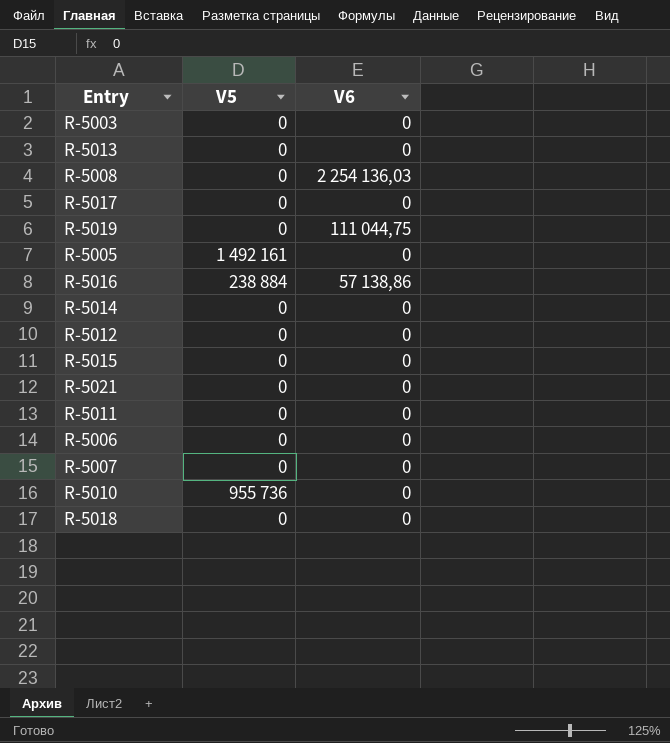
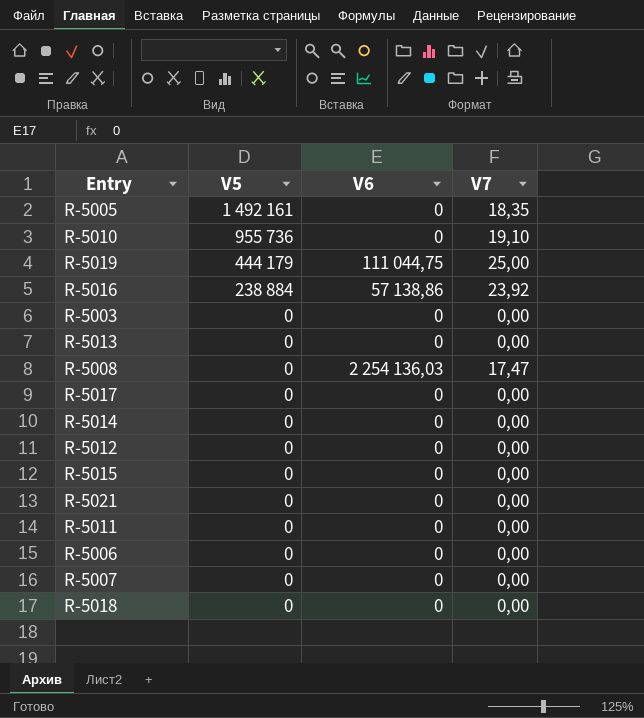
row order: none -> V5 descending
column V7 | position: none -> 4
R-5019 | V5: 0 -> 444 179

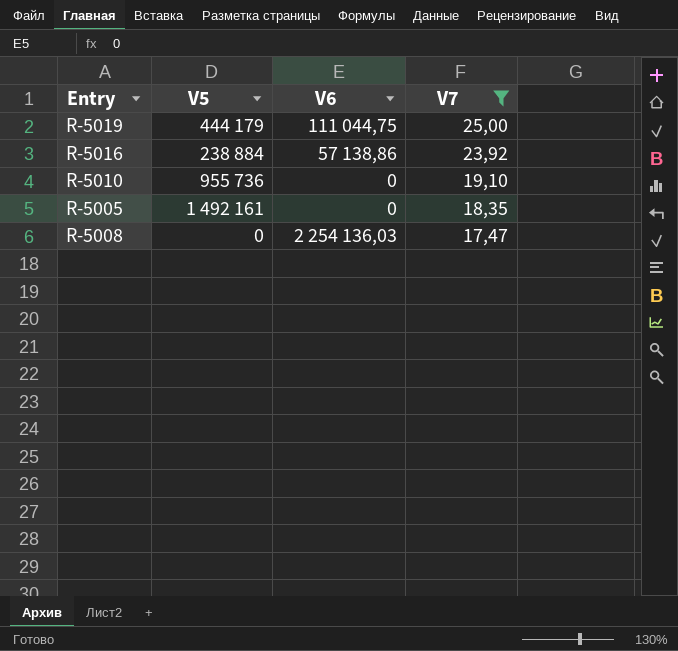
filter: none -> V7 != 0,00
row order: V5 descending -> V7 descending

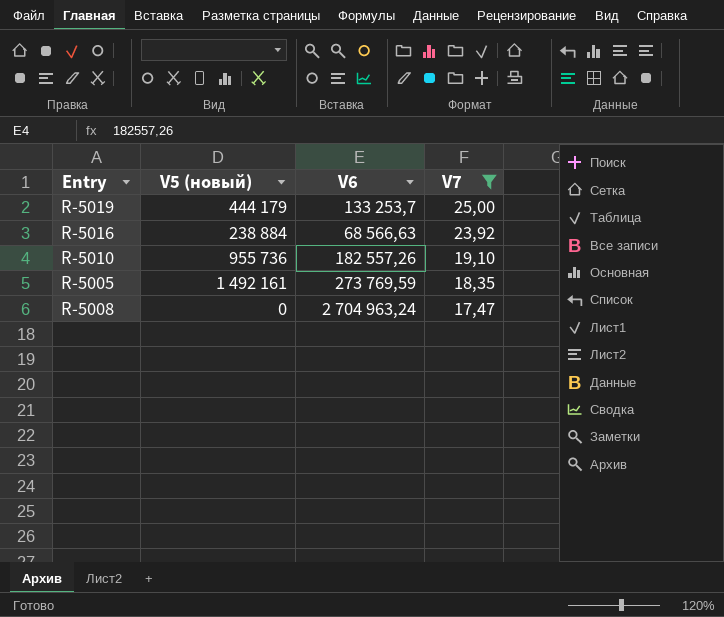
column name: V5 -> V5 (новый)
R-5019 | V6: 111 044,75 -> 133 253,7
R-5016 | V6: 57 138,86 -> 68 566,63
R-5010 | V6: 0 -> 182 557,26
R-5005 | V6: 0 -> 273 769,59
R-5008 | V6: 2 254 136,03 -> 2 704 963,24

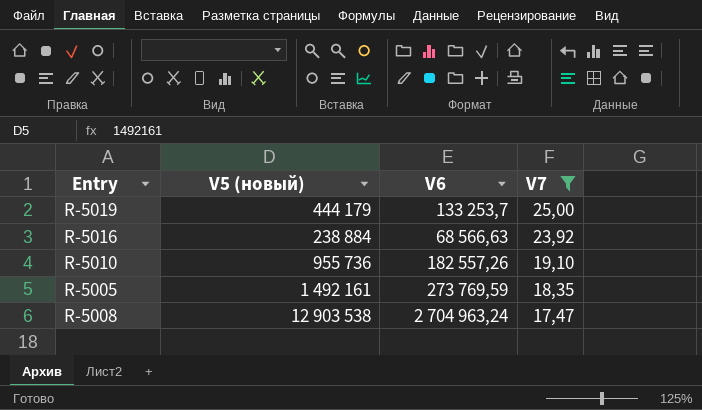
R-5008 | V5 (новый): 0 -> 12 903 538

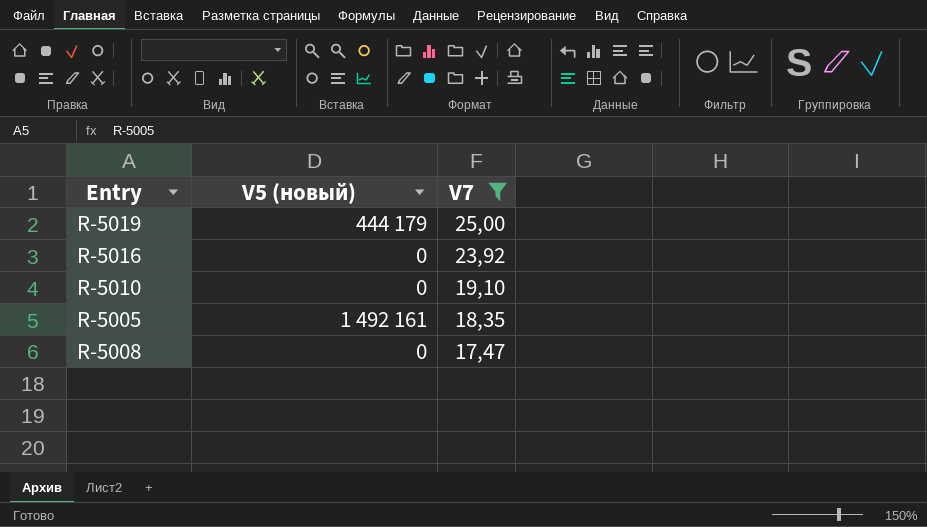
column V6 | position: 3 -> none
R-5016 | V5 (новый): 238 884 -> 0
R-5010 | V5 (новый): 955 736 -> 0
R-5008 | V5 (новый): 12 903 538 -> 0

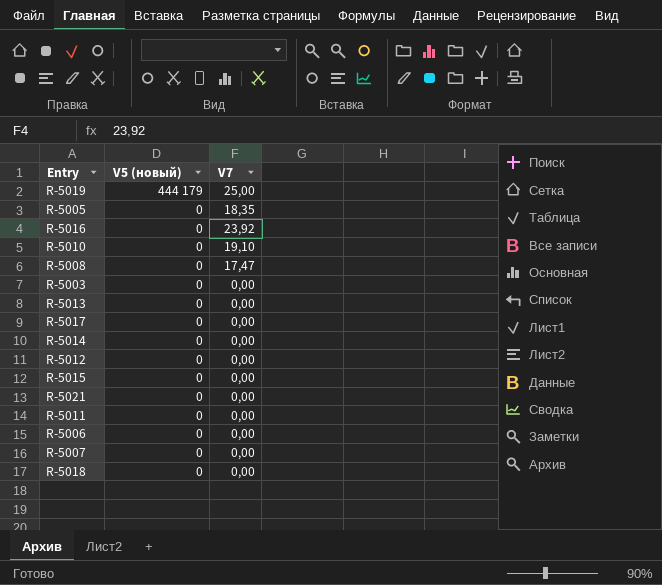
filter: V7 != 0,00 -> none
row order: V7 descending -> V5 (новый) descending
R-5005 | V5 (новый): 1 492 161 -> 0

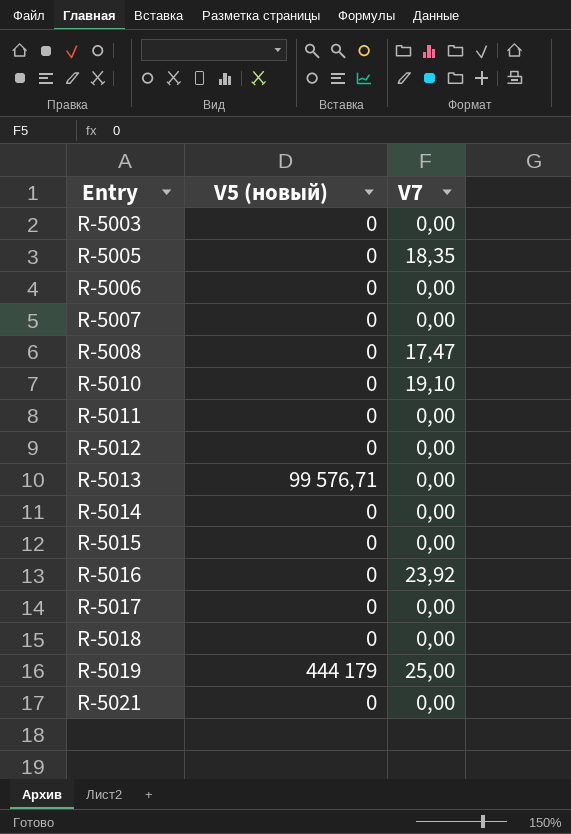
row order: V5 (новый) descending -> Entry ascending
R-5013 | V5 (новый): 0 -> 99 576,71

